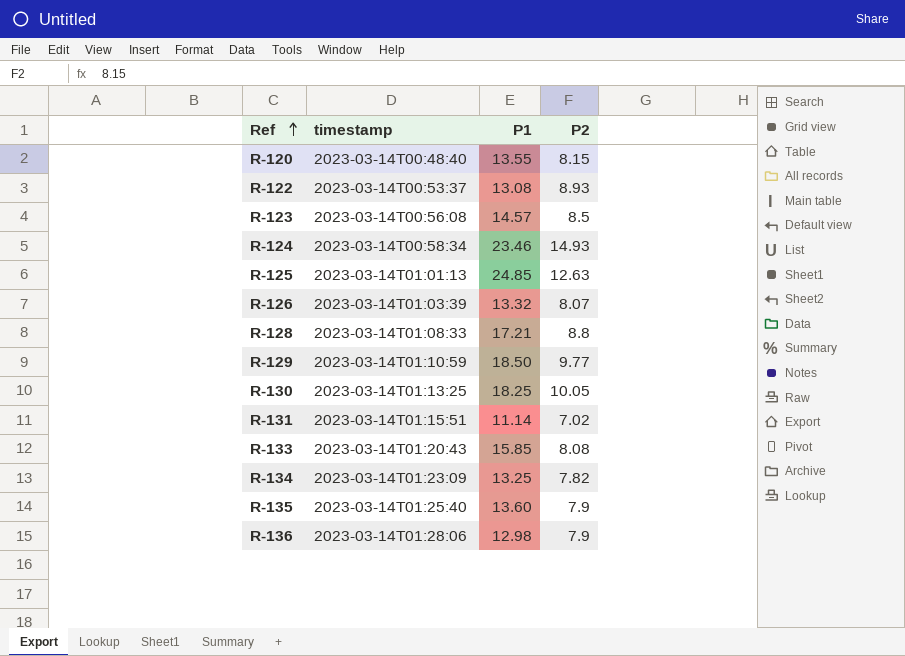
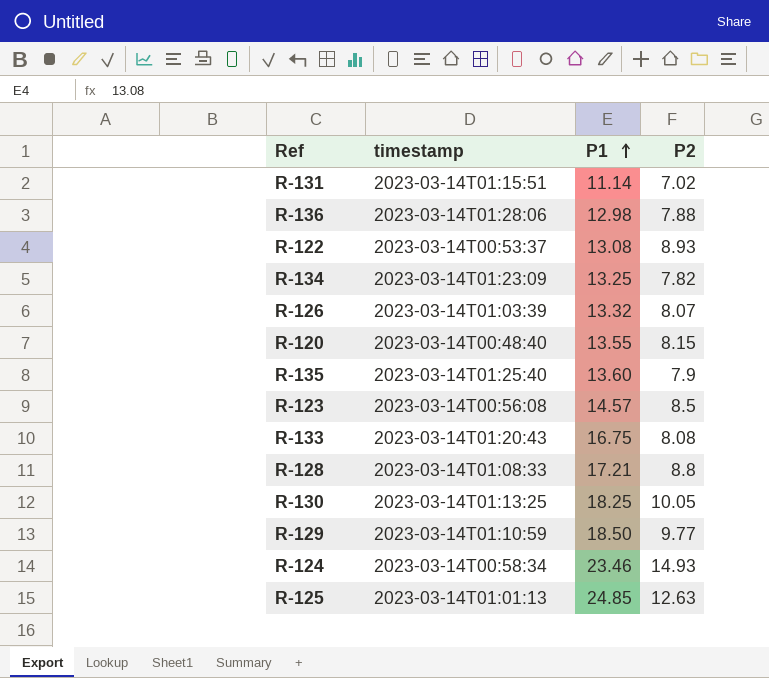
row order: Ref ascending -> P1 ascending
R-136 | P2: 7.9 -> 7.88
R-133 | P1: 15.85 -> 16.75

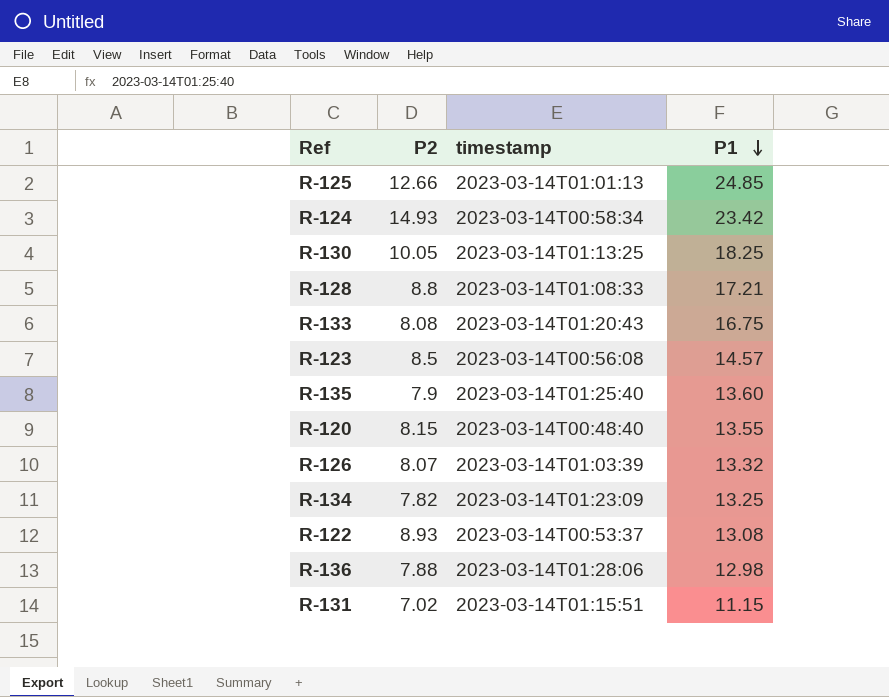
row order: P1 ascending -> P1 descending
column P2 | position: 4 -> 2
row R-129: 2023-03-14T01:10:59 | 18.50 | 9.77 -> none
R-125 | P2: 12.63 -> 12.66
R-124 | P1: 23.46 -> 23.42
R-131 | P1: 11.14 -> 11.15

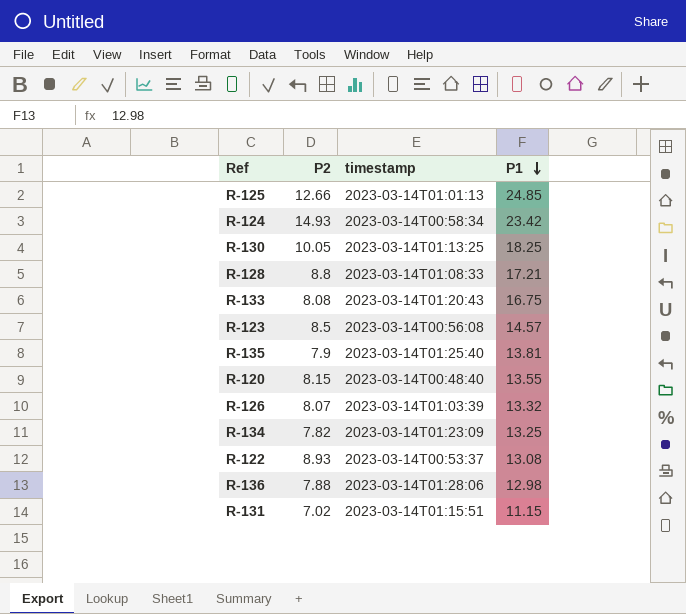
R-135 | P1: 13.60 -> 13.81

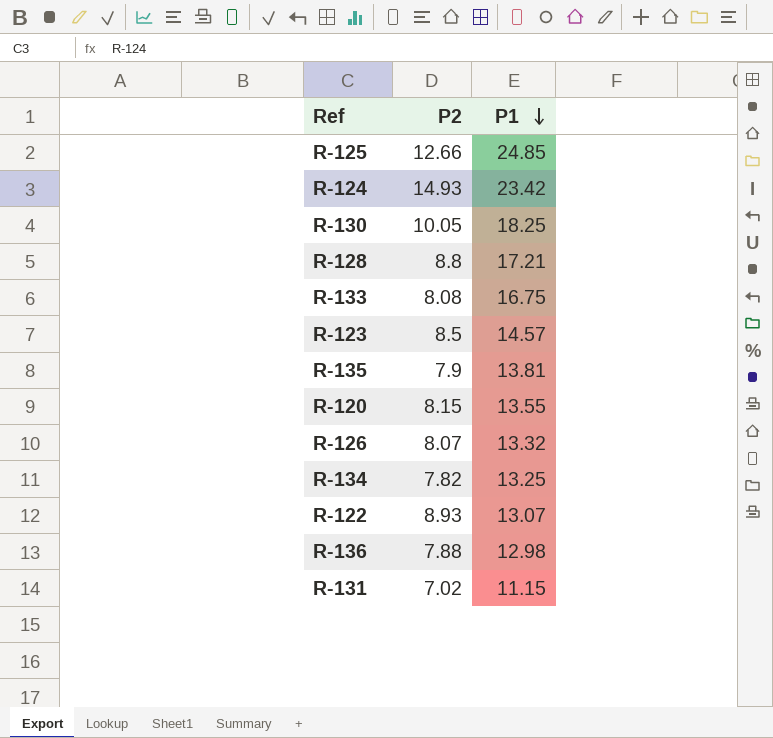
column timestamp | position: 3 -> none
R-122 | P1: 13.08 -> 13.07

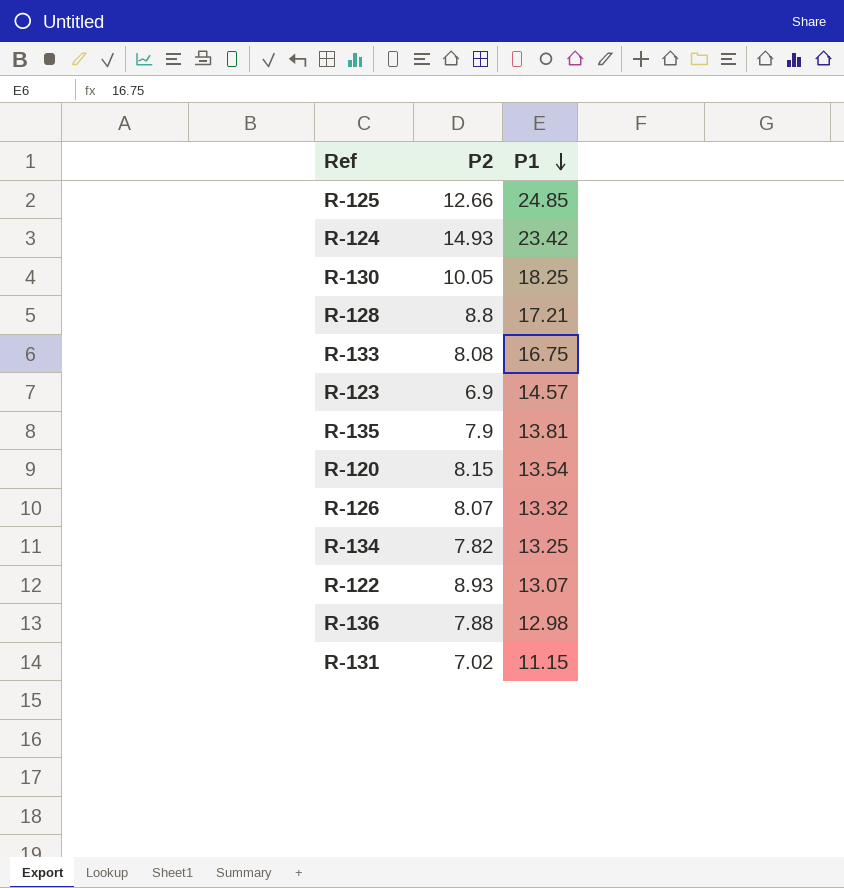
R-123 | P2: 8.5 -> 6.9
R-120 | P1: 13.55 -> 13.54

